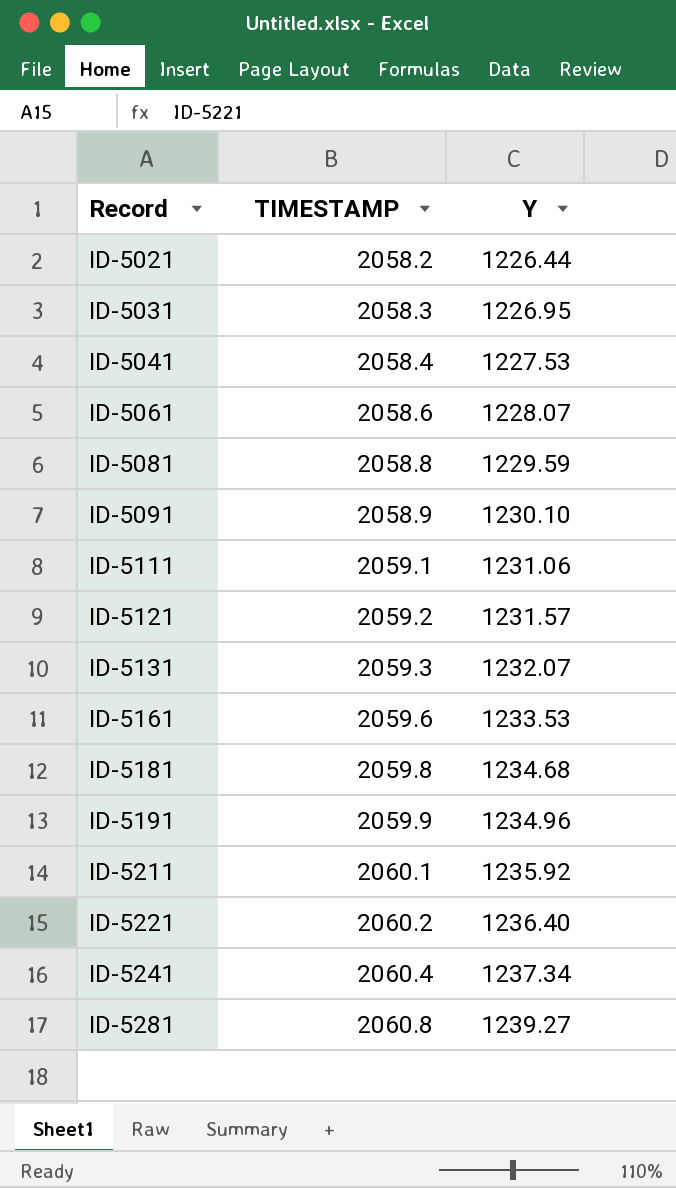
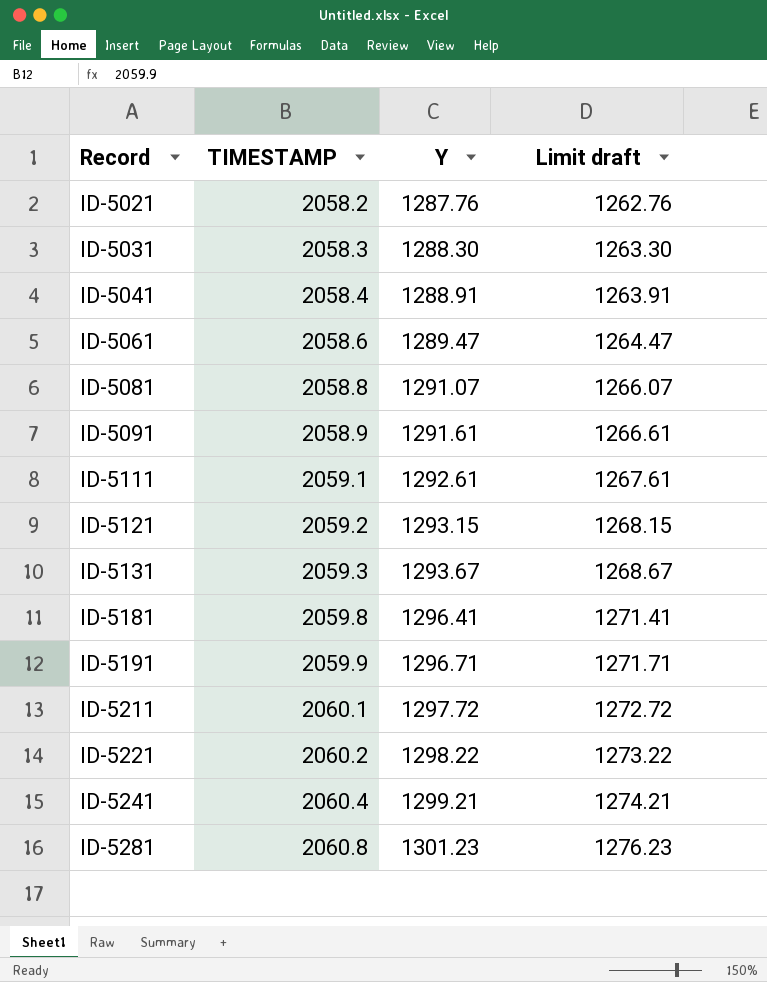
column Limit draft | formula: none -> [Y] - 25
row ID-5161: 2059.6 | 1233.53 -> none
ID-5021 | Y: 1226.44 -> 1287.76
ID-5031 | Y: 1226.95 -> 1288.30
ID-5041 | Y: 1227.53 -> 1288.91
ID-5061 | Y: 1228.07 -> 1289.47
ID-5081 | Y: 1229.59 -> 1291.07
ID-5091 | Y: 1230.10 -> 1291.61
ID-5111 | Y: 1231.06 -> 1292.61
ID-5121 | Y: 1231.57 -> 1293.15
ID-5131 | Y: 1232.07 -> 1293.67
ID-5181 | Y: 1234.68 -> 1296.41
ID-5191 | Y: 1234.96 -> 1296.71
ID-5211 | Y: 1235.92 -> 1297.72
ID-5221 | Y: 1236.40 -> 1298.22
ID-5241 | Y: 1237.34 -> 1299.21
ID-5281 | Y: 1239.27 -> 1301.23

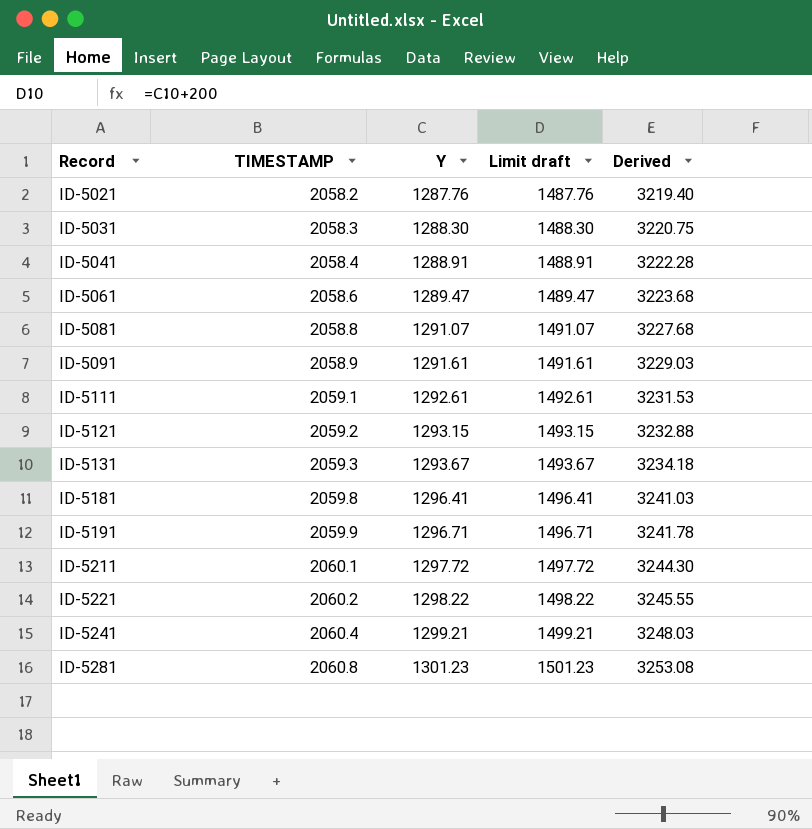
column Limit draft | formula: [Y] - 25 -> [Y] + 200
column Derived | formula: none -> [Y] * 2.5

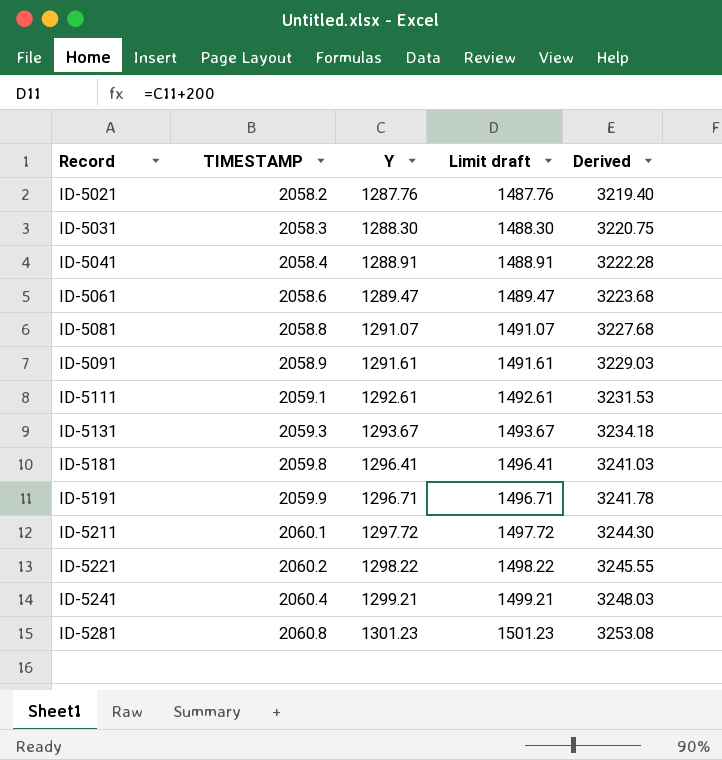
row ID-5121: 2059.2 | 1293.15 | 1493.15 | 3232.88 -> none

